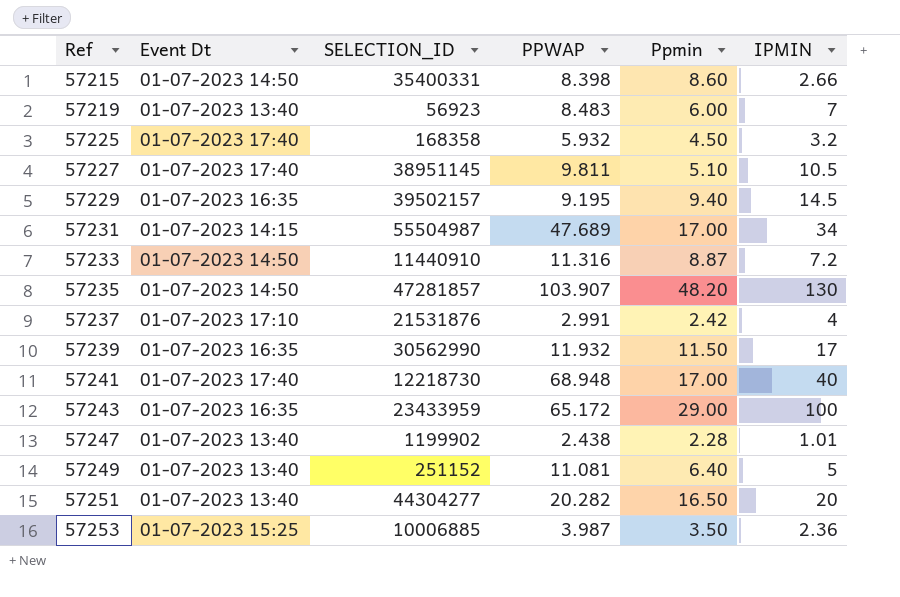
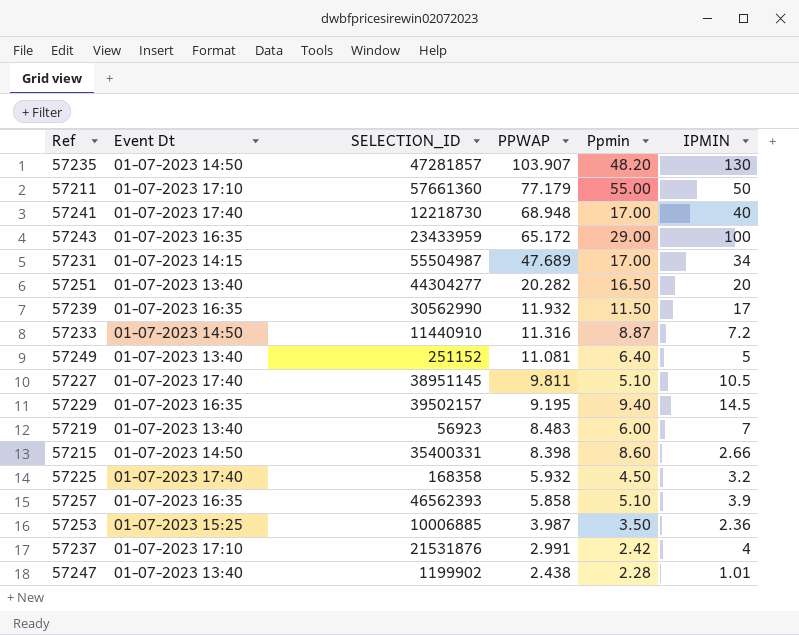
row order: Ref ascending -> PPWAP descending
row 57211: none -> 01-07-2023 17:10 | 57661360 | 77.179 | 55.00 | 50
row 57257: none -> 01-07-2023 16:35 | 46562393 | 5.858 | 5.10 | 3.9

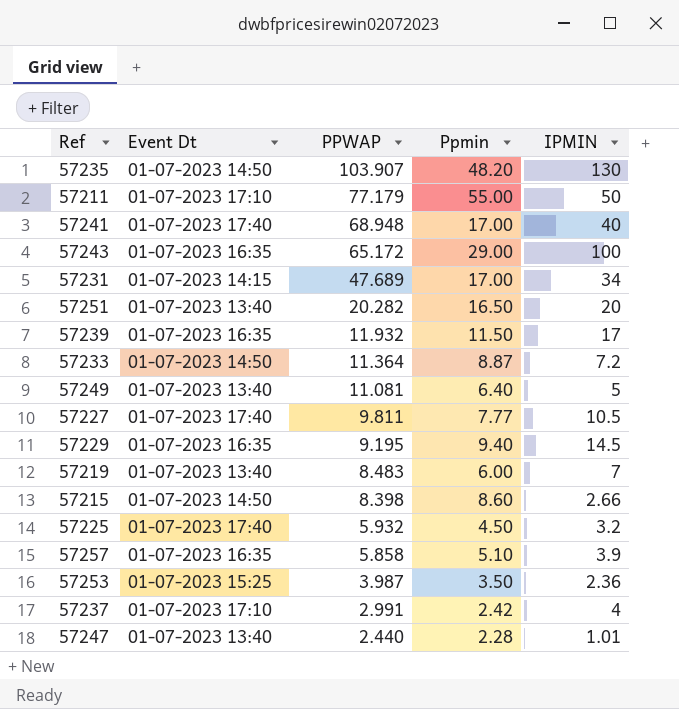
column SELECTION_ID | position: 3 -> none
57233 | PPWAP: 11.316 -> 11.364
57227 | Ppmin: 5.10 -> 7.77
57247 | PPWAP: 2.438 -> 2.440

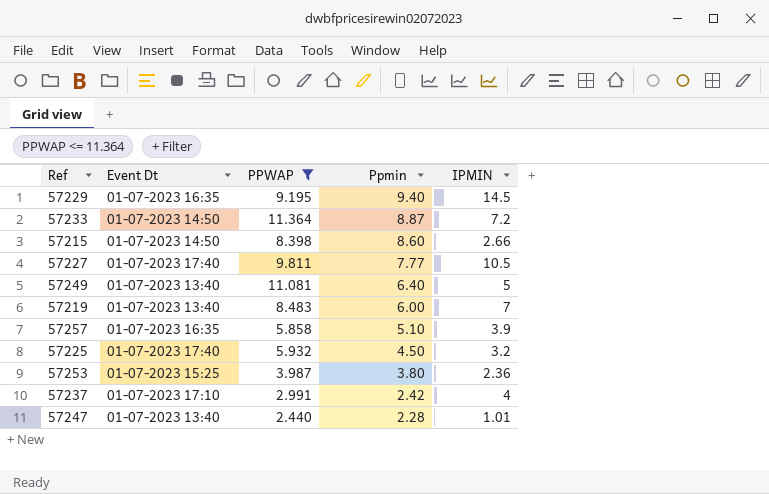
filter: none -> PPWAP <= 11.364
row order: PPWAP descending -> Ppmin descending
57253 | Ppmin: 3.50 -> 3.80

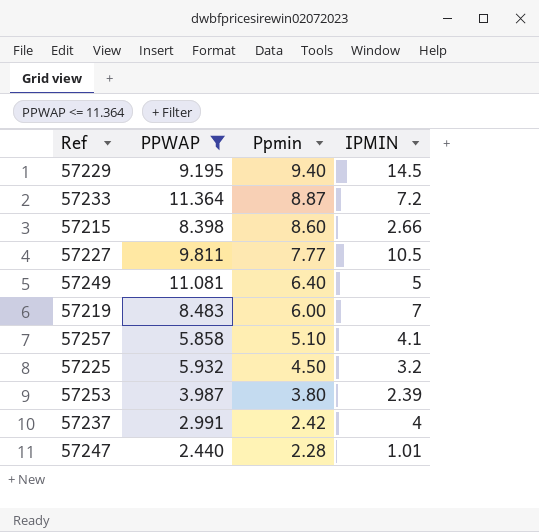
column Event Dt | position: 2 -> none
57257 | IPMIN: 3.9 -> 4.1
57253 | IPMIN: 2.36 -> 2.39

